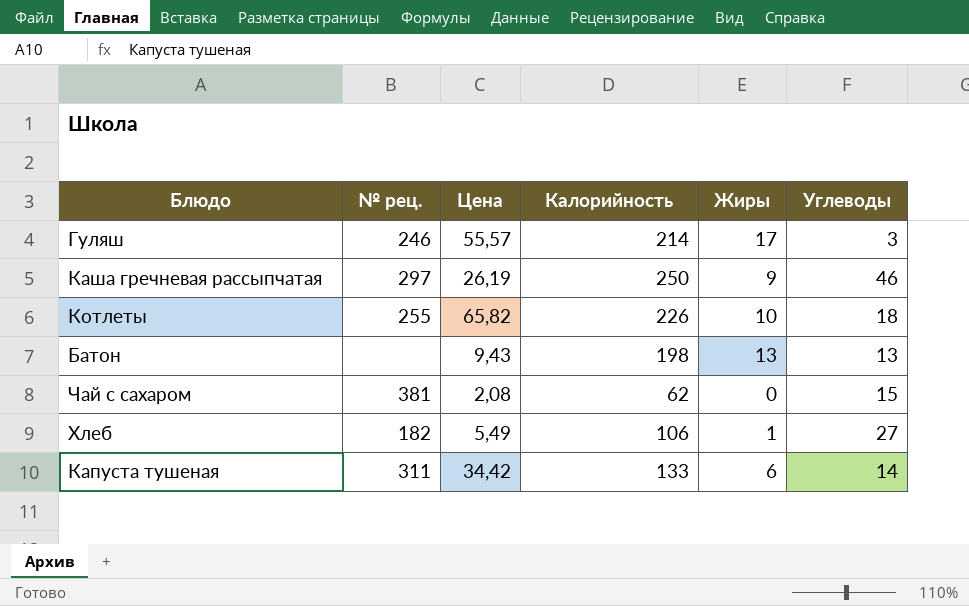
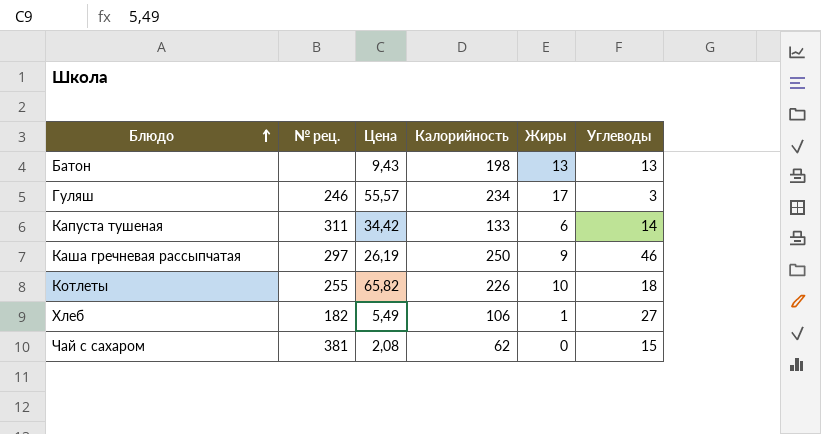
row order: none -> Блюдо ascending
Гуляш | Калорийность: 214 -> 234

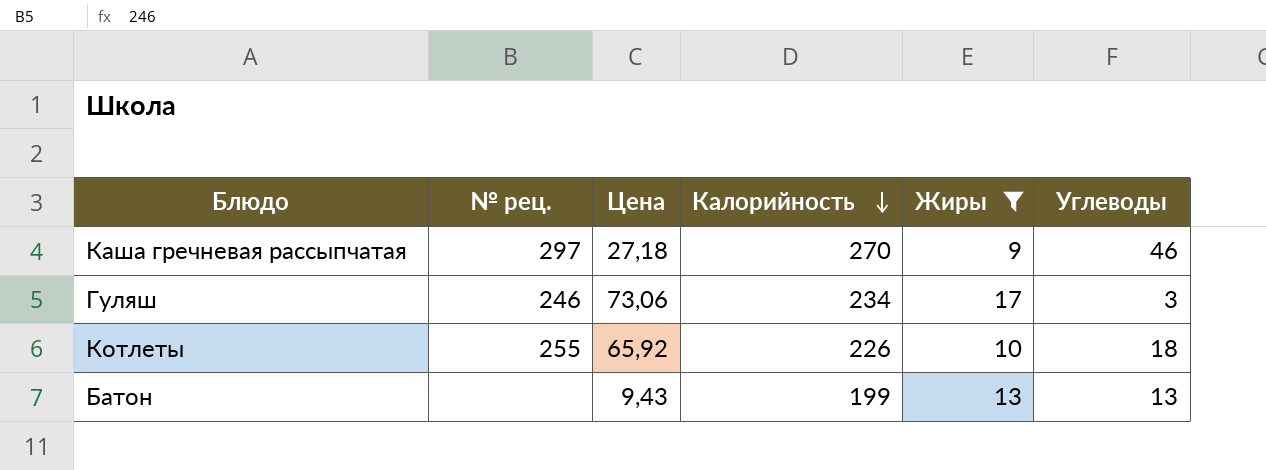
filter: none -> Жиры >= 9
row order: Блюдо ascending -> Калорийность descending
Каша гречневая рассыпчатая | Цена: 26,19 -> 27,18
Каша гречневая рассыпчатая | Калорийность: 250 -> 270
Гуляш | Цена: 55,57 -> 73,06
Котлеты | Цена: 65,82 -> 65,92
Батон | Калорийность: 198 -> 199

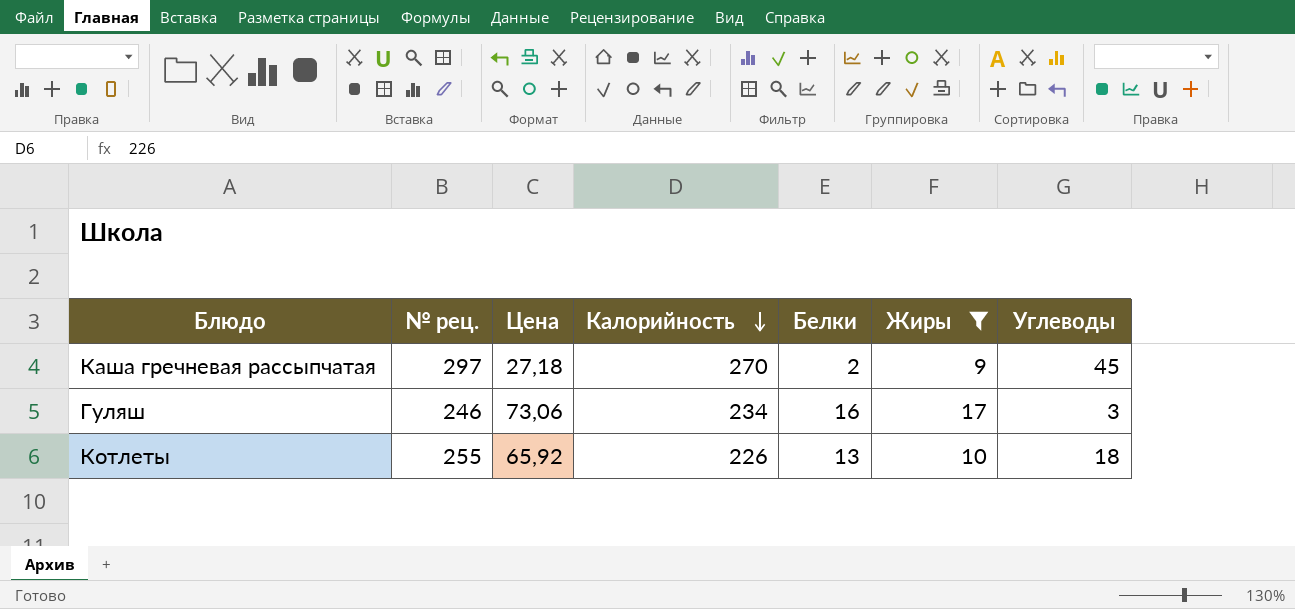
column Белки | position: none -> 5
row Батон: none | 9,43 | 199 | 13 | 13 -> none
Каша гречневая рассыпчатая | Углеводы: 46 -> 45

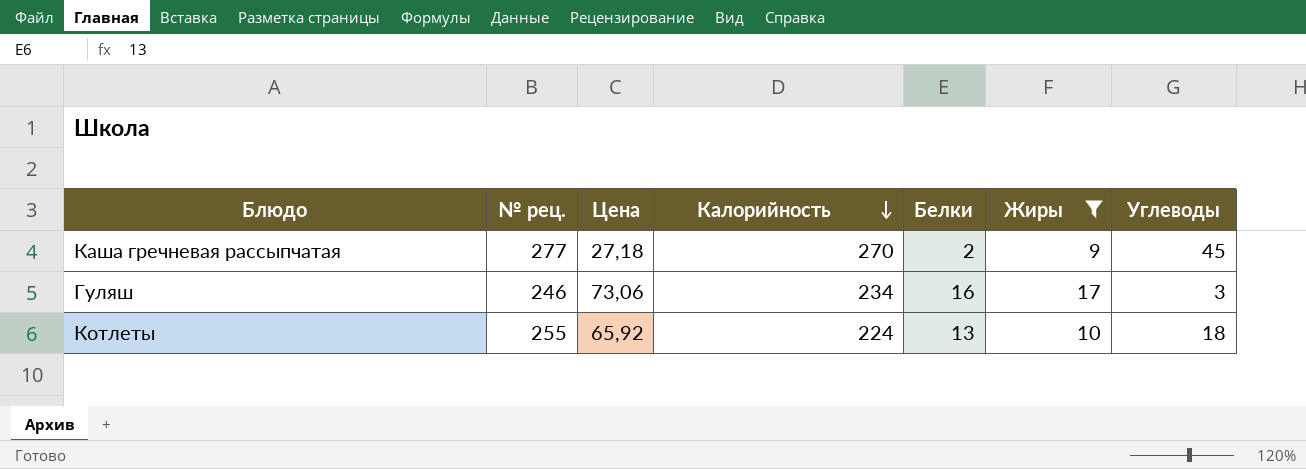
Каша гречневая рассыпчатая | № рец.: 297 -> 277
Котлеты | Калорийность: 226 -> 224

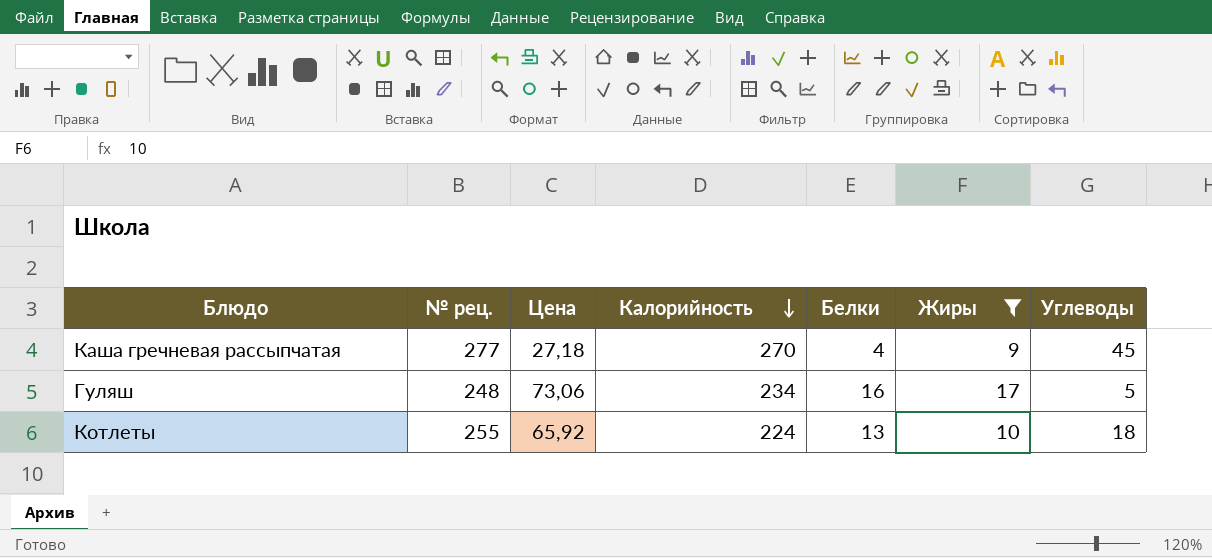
Каша гречневая рассыпчатая | Белки: 2 -> 4
Гуляш | № рец.: 246 -> 248
Гуляш | Углеводы: 3 -> 5

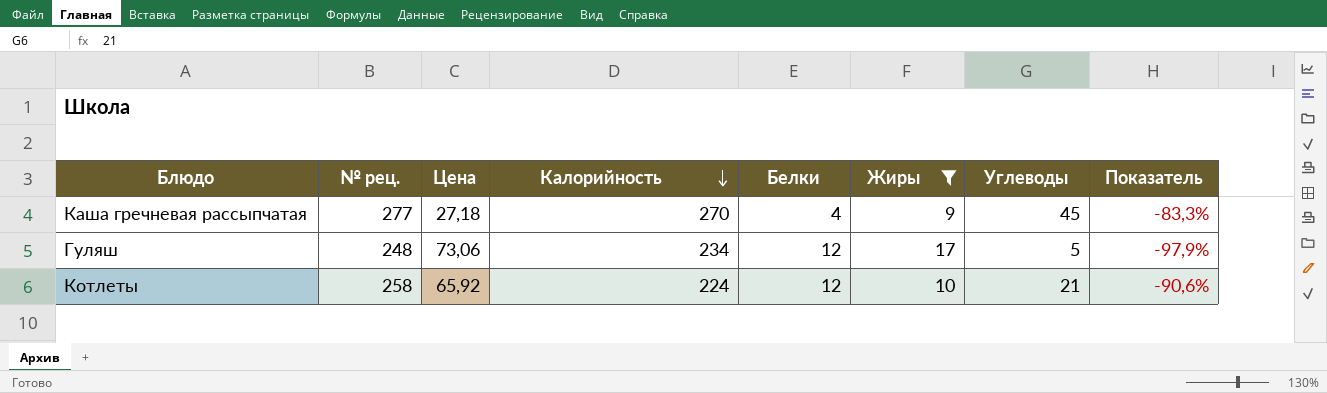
column Показатель | formula: none -> ([Углеводы] - [Калорийность]) / [Калорийность]
Гуляш | Белки: 16 -> 12
Котлеты | № рец.: 255 -> 258
Котлеты | Белки: 13 -> 12
Котлеты | Углеводы: 18 -> 21

